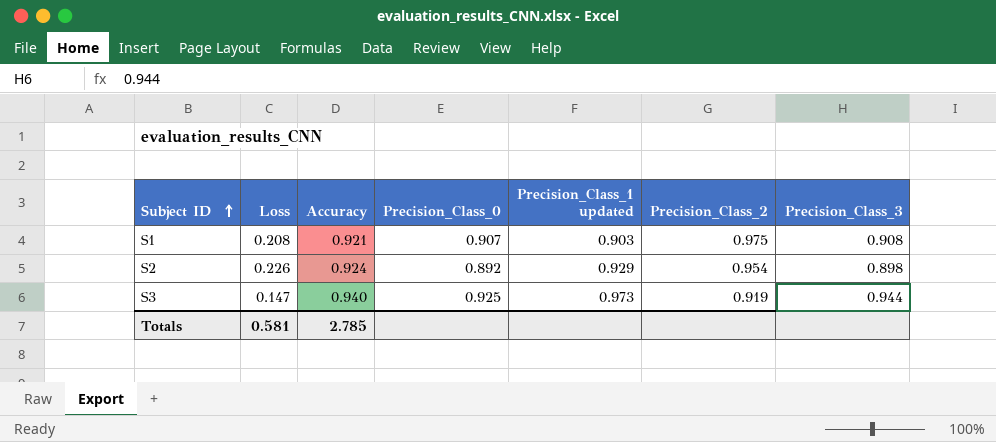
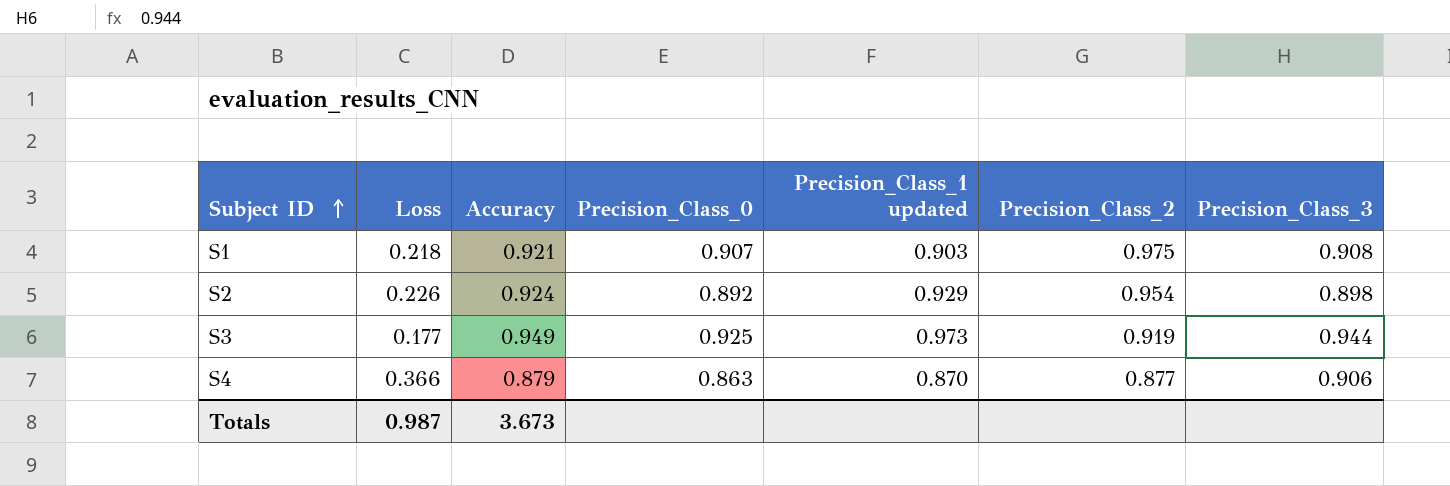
S1 | Loss: 0.208 -> 0.218
S3 | Loss: 0.147 -> 0.177
S3 | Accuracy: 0.940 -> 0.949
row S4: none -> 0.366 | 0.879 | 0.863 | 0.870 | 0.877 | 0.906
Totals | Loss: 0.581 -> 0.987
Totals | Accuracy: 2.785 -> 3.673

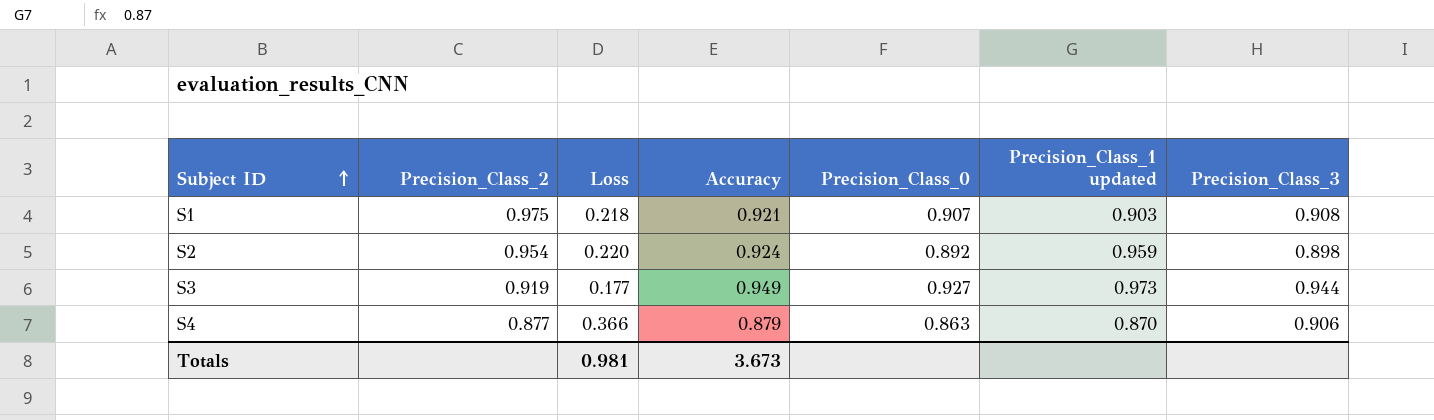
column Precision_Class_2 | position: 6 -> 2
S2 | Loss: 0.226 -> 0.220
S2 | Precision_Class_1 updated: 0.929 -> 0.959
S3 | Precision_Class_0: 0.925 -> 0.927
Totals | Loss: 0.987 -> 0.981

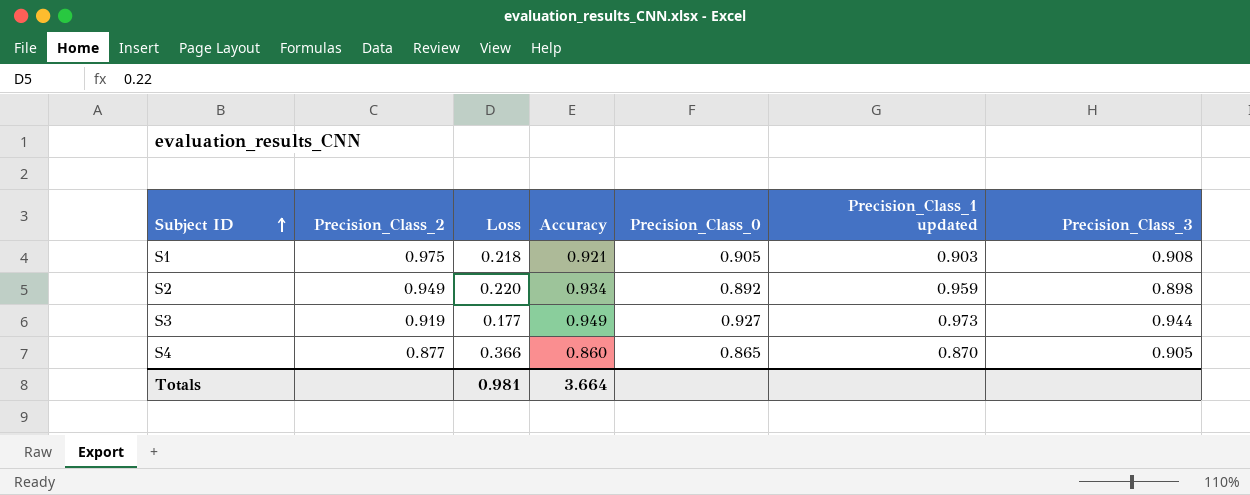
S1 | Precision_Class_0: 0.907 -> 0.905
S2 | Precision_Class_2: 0.954 -> 0.949
S2 | Accuracy: 0.924 -> 0.934
S4 | Accuracy: 0.879 -> 0.860
S4 | Precision_Class_0: 0.863 -> 0.865
S4 | Precision_Class_3: 0.906 -> 0.905
Totals | Accuracy: 3.673 -> 3.664

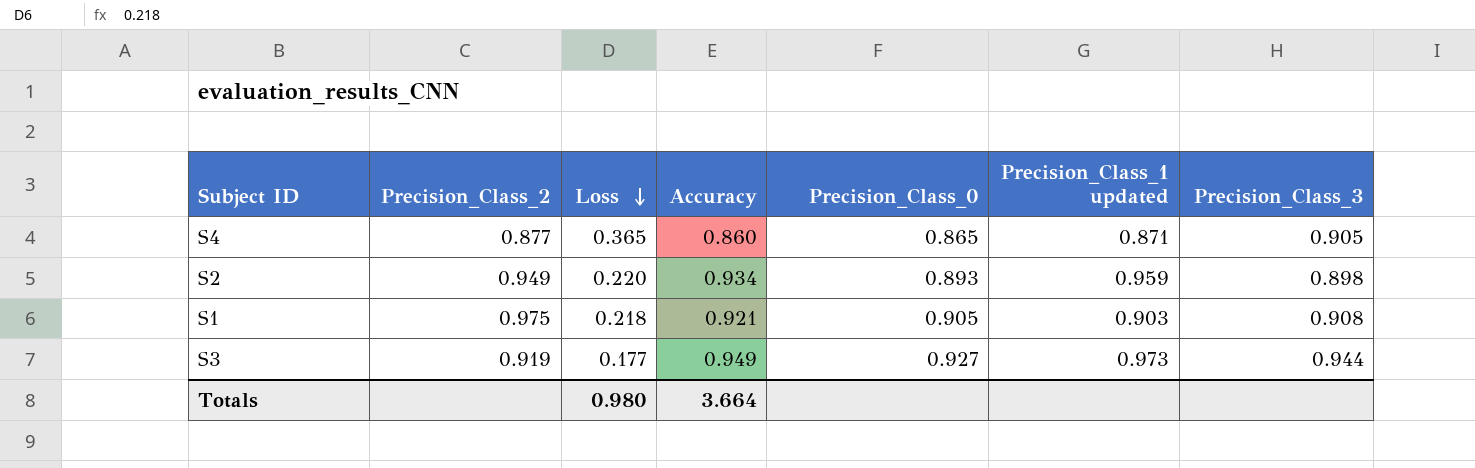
row order: Subject ID ascending -> Loss descending
S4 | Loss: 0.366 -> 0.365
S4 | Precision_Class_1 updated: 0.870 -> 0.871
S2 | Precision_Class_0: 0.892 -> 0.893
Totals | Loss: 0.981 -> 0.980

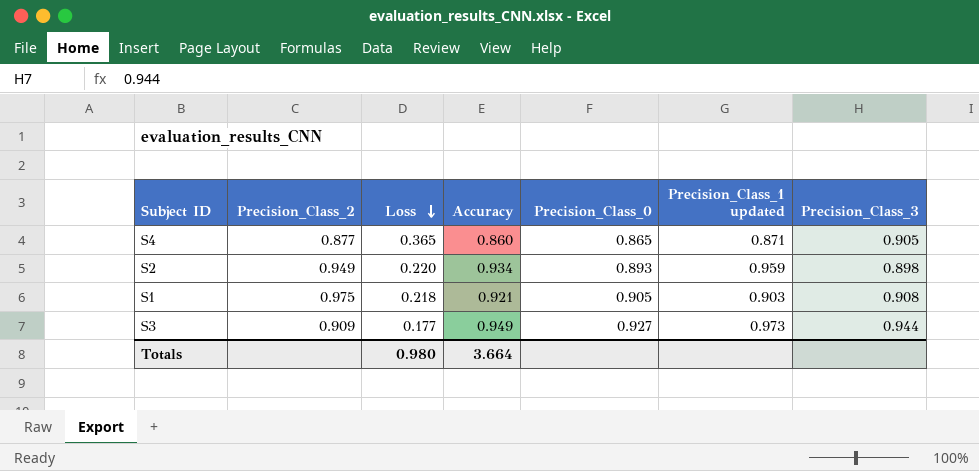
S3 | Precision_Class_2: 0.919 -> 0.909

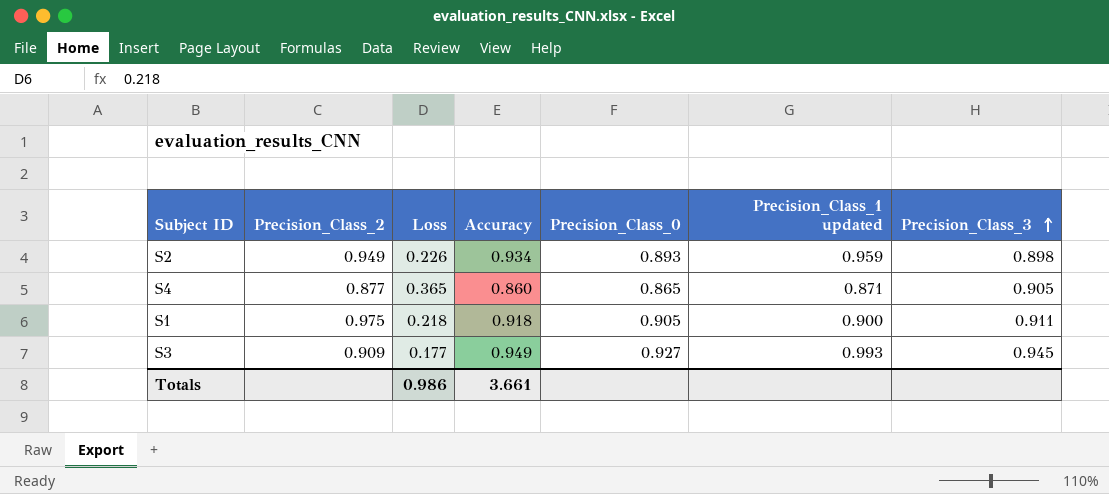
row order: Loss descending -> Precision_Class_3 ascending
S2 | Loss: 0.220 -> 0.226
S1 | Accuracy: 0.921 -> 0.918
S1 | Precision_Class_1 updated: 0.903 -> 0.900
S1 | Precision_Class_3: 0.908 -> 0.911
S3 | Precision_Class_1 updated: 0.973 -> 0.993
S3 | Precision_Class_3: 0.944 -> 0.945
Totals | Loss: 0.980 -> 0.986
Totals | Accuracy: 3.664 -> 3.661

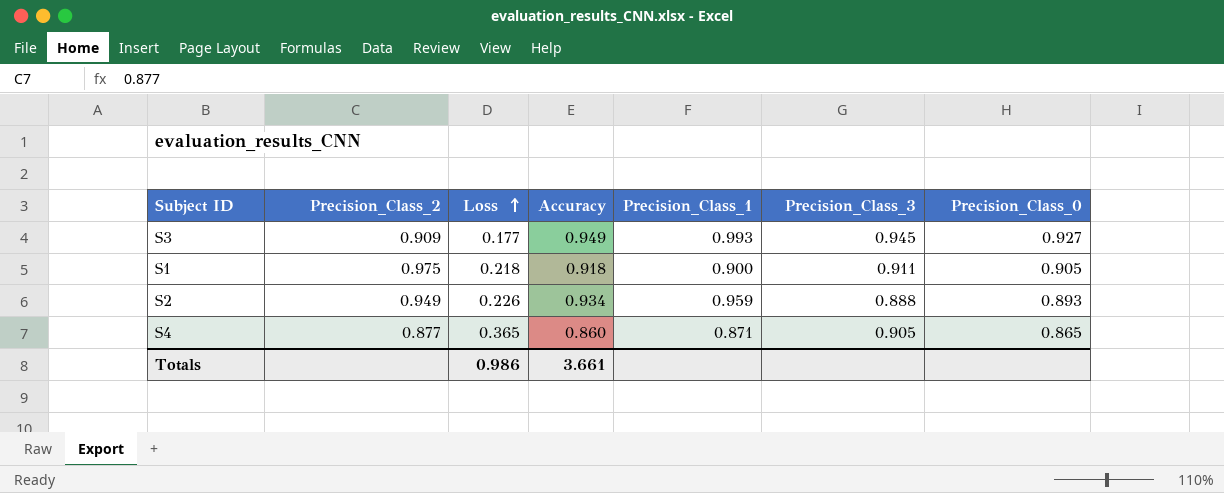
row order: Precision_Class_3 ascending -> Loss ascending
column name: Precision_Class_1 updated -> Precision_Class_1
column Precision_Class_0 | position: 5 -> 7
S2 | Precision_Class_3: 0.898 -> 0.888

